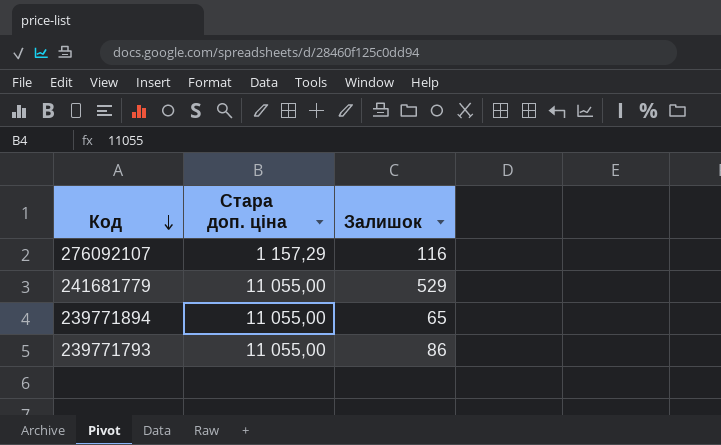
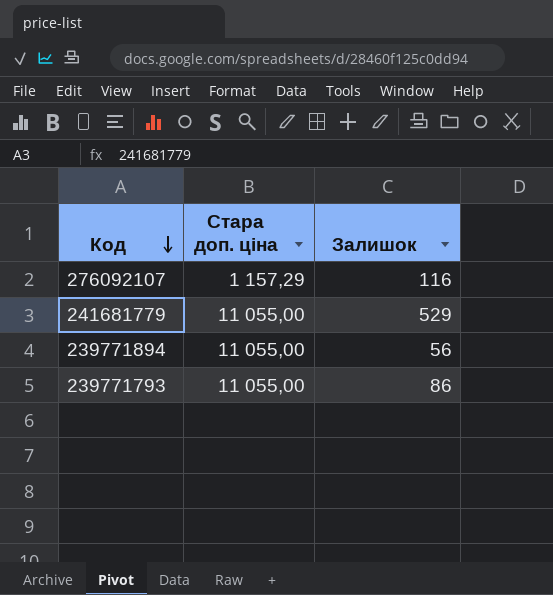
239771894 | Залишок: 65 -> 56

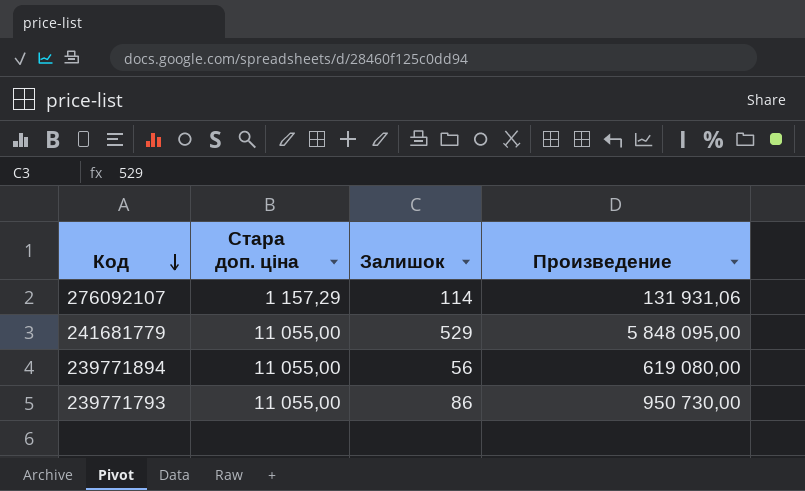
column Произведение | formula: none -> [Стара доп. ціна] * [Залишок]
276092107 | Залишок: 116 -> 114

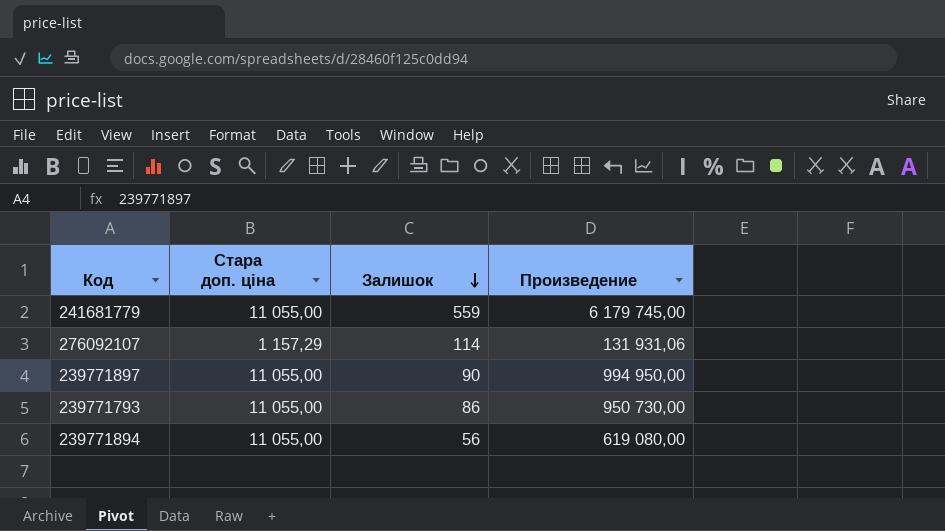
row order: Код descending -> Залишок descending
241681779 | Залишок: 529 -> 559
241681779 | Произведение: 5 848 095,00 -> 6 179 745,00
row 239771897: none -> 11 055,00 | 90 | 994 950,00

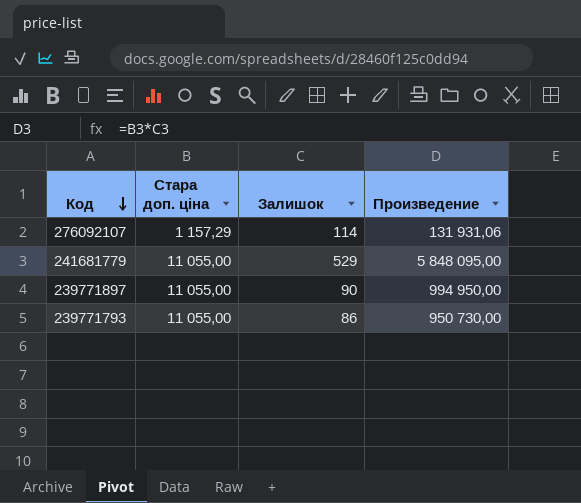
row order: Залишок descending -> Код descending
row 239771894: 11 055,00 | 56 | 619 080,00 -> none
241681779 | Залишок: 559 -> 529
241681779 | Произведение: 6 179 745,00 -> 5 848 095,00

